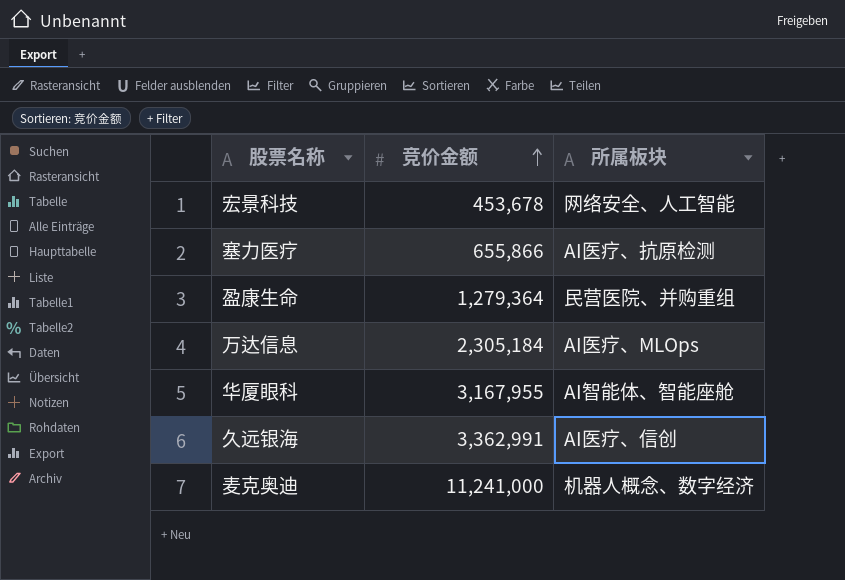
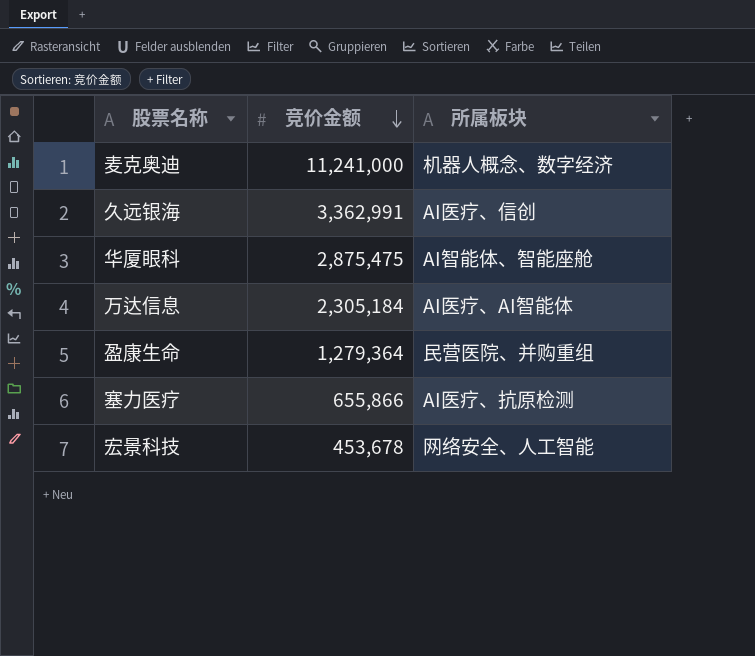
row order: 竞价金额 ascending -> 竞价金额 descending
华厦眼科 | 竞价金额: 3,167,955 -> 2,875,475
万达信息 | 所属板块: AI医疗、MLOps -> AI医疗、AI智能体

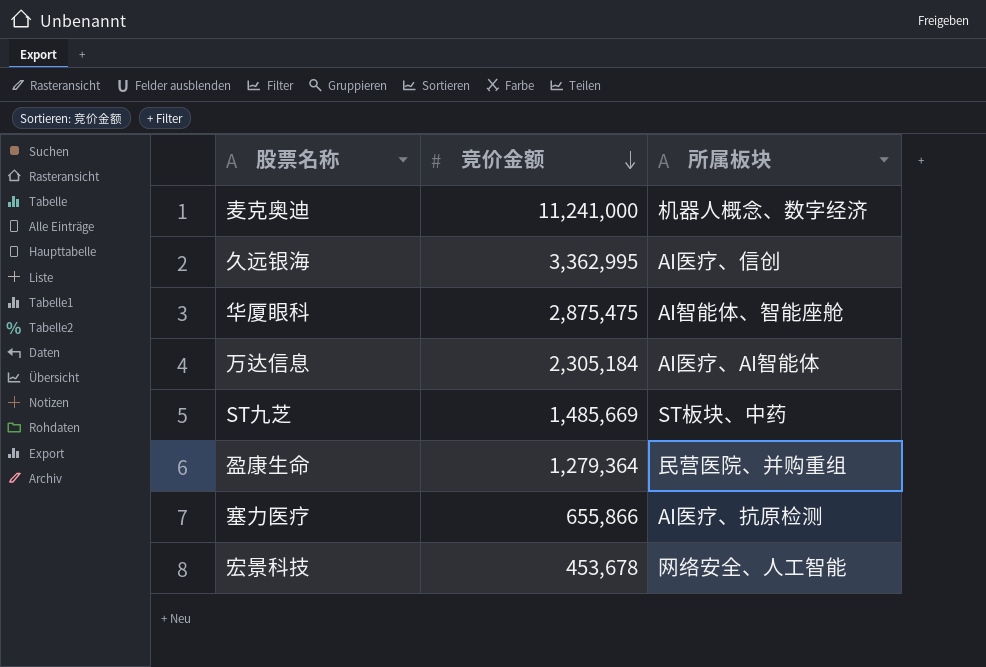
久远银海 | 竞价金额: 3,362,991 -> 3,362,995
row ST九芝: none -> 1,485,669 | ST板块、中药

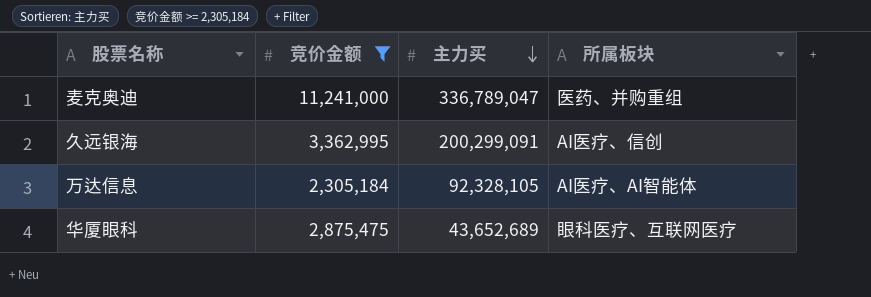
filter: none -> 竞价金额 >= 2,305,184
row order: 竞价金额 descending -> 主力买 descending
column 主力买 | position: none -> 3
麦克奥迪 | 所属板块: 机器人概念、数字经济 -> 医药、并购重组
华厦眼科 | 所属板块: AI智能体、智能座舱 -> 眼科医疗、互联网医疗

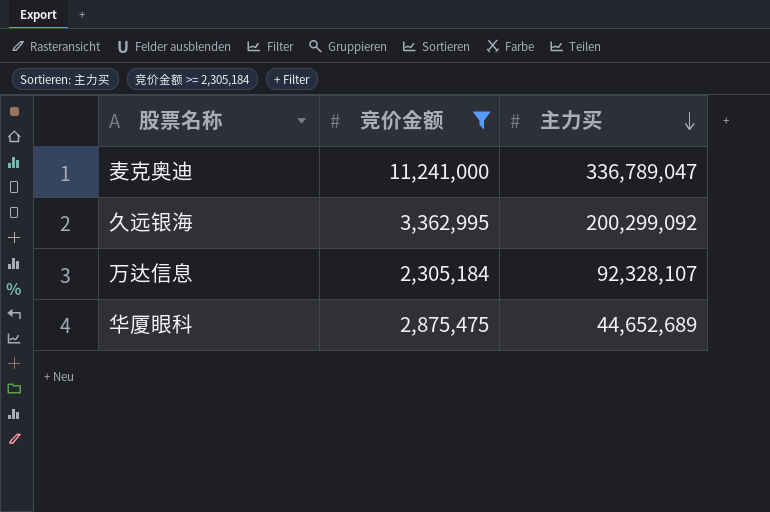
column 所属板块 | position: 4 -> none
久远银海 | 主力买: 200,299,091 -> 200,299,092
万达信息 | 主力买: 92,328,105 -> 92,328,107
华厦眼科 | 主力买: 43,652,689 -> 44,652,689

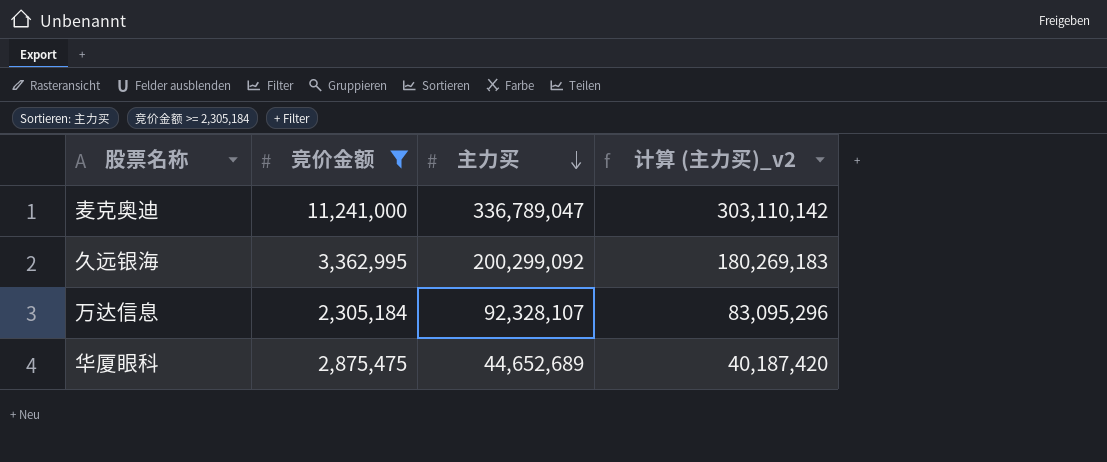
column 计算 (主力买)_v2 | formula: none -> [主力买] * 0.9

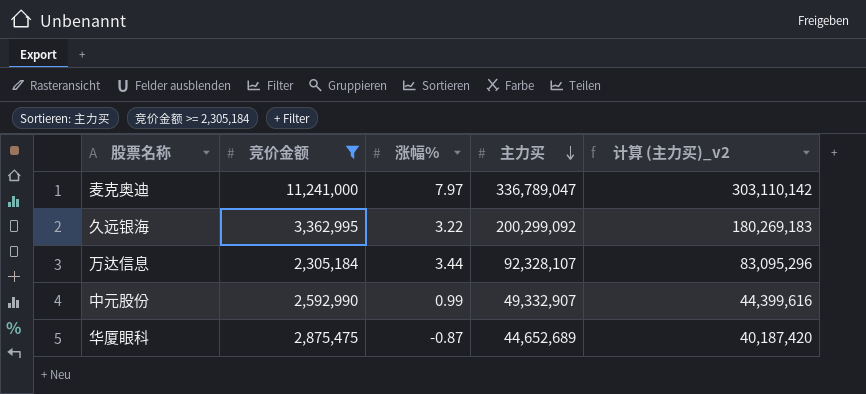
column 涨幅% | position: none -> 3
row 中元股份: none -> 2,592,990 | 0.99 | 49,332,907 | 44,399,616

